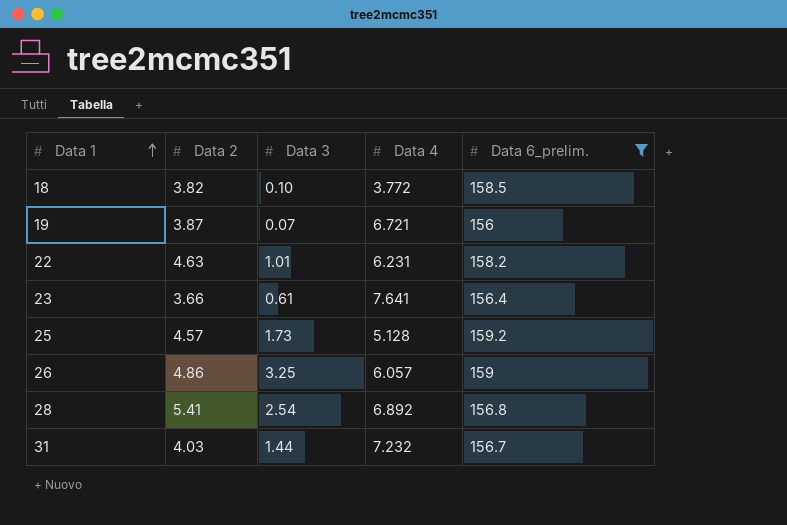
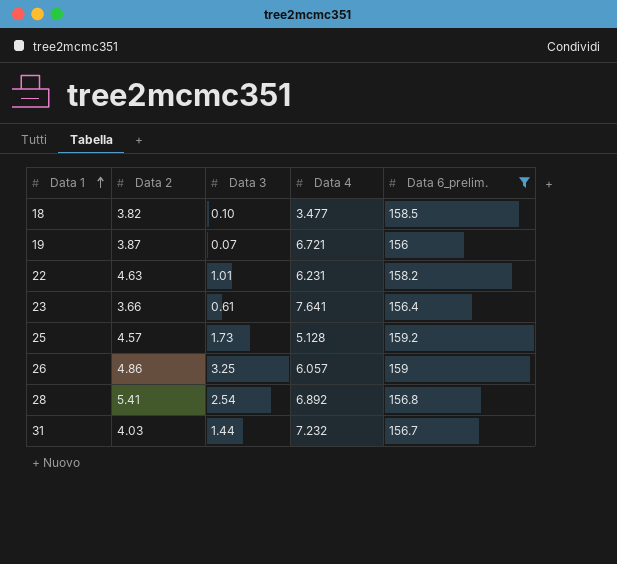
18 | Data 4: 3.772 -> 3.477

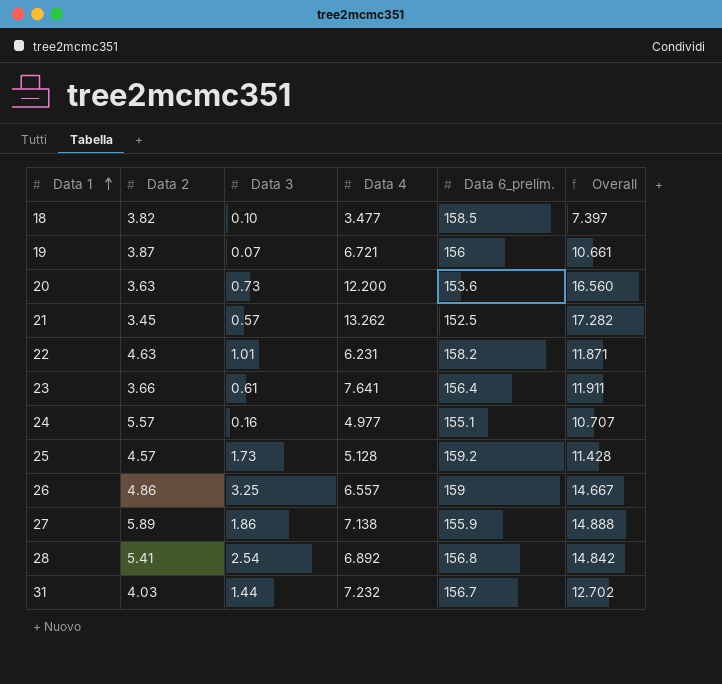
filter: Data 6_prelim. >= 156 -> none
column Overall | formula: none -> [Data 2] + [Data 3] + [Data 4]
26 | Data 4: 6.057 -> 6.557

